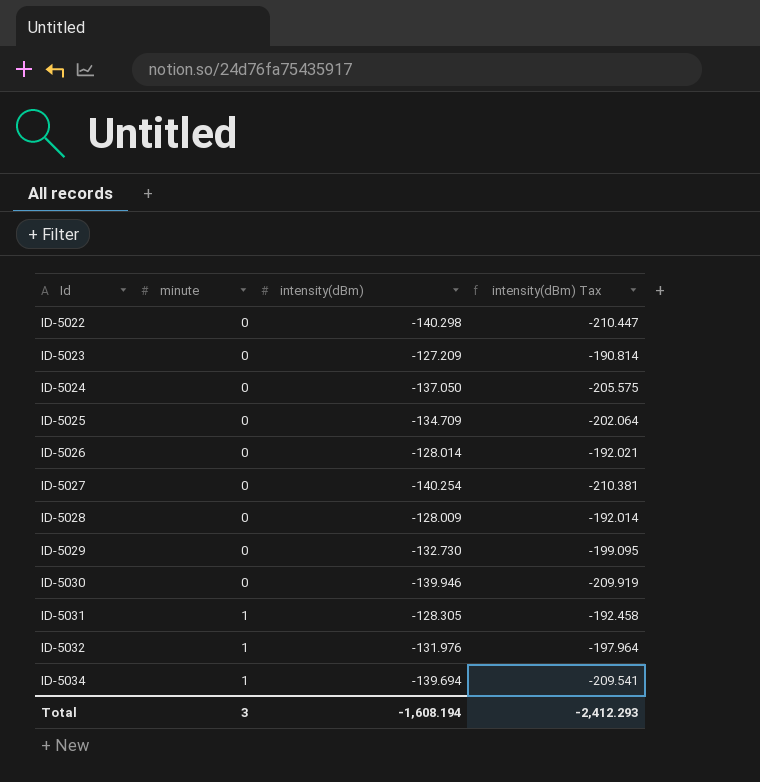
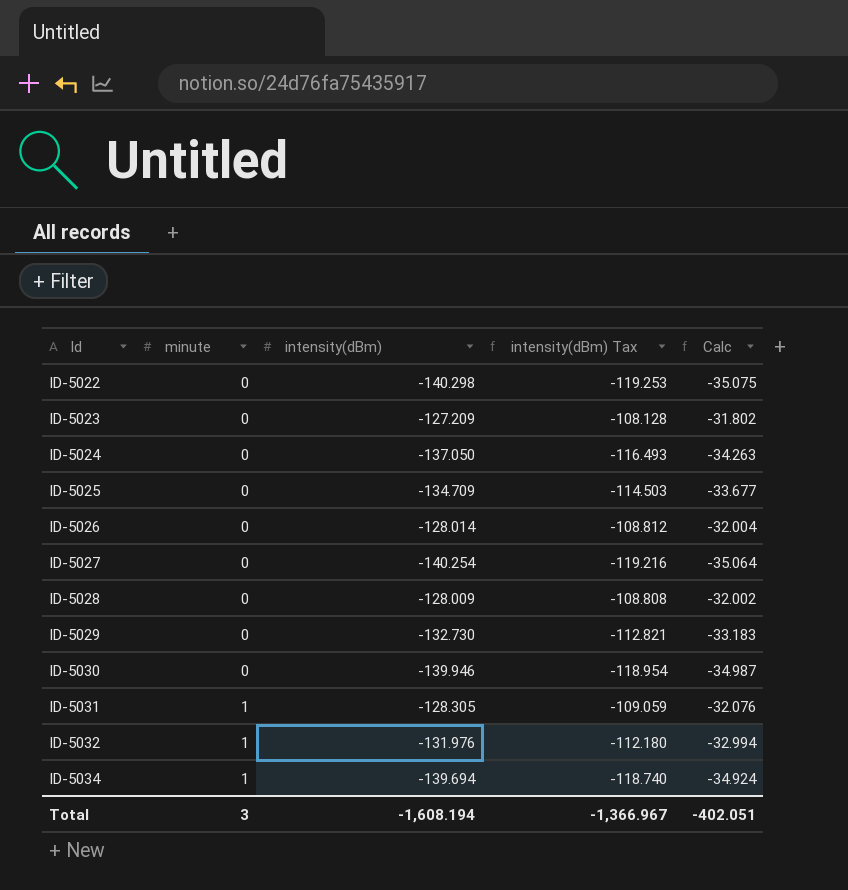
column intensity(dBm) Tax | formula: [intensity(dBm)] * 1.5 -> [intensity(dBm)] * 0.85
column Calc | formula: none -> [intensity(dBm)] * 0.25
Total | intensity(dBm) Tax: -2,412.293 -> -1,366.967

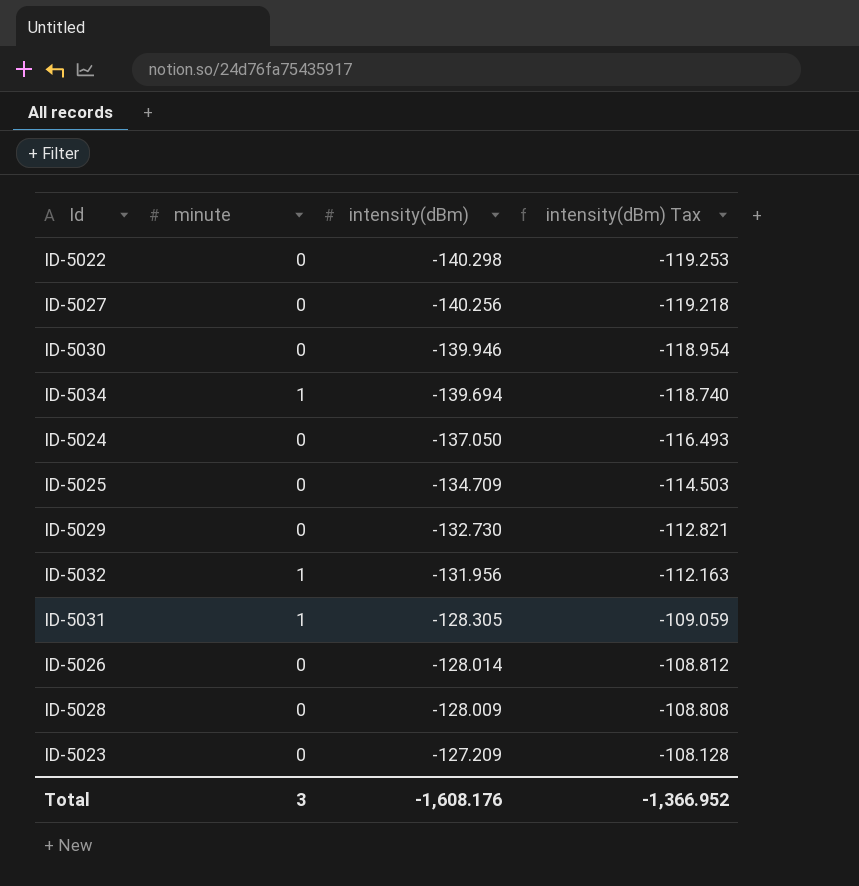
row order: Id ascending -> intensity(dBm) ascending
column Calc | formula: [intensity(dBm)] * 0.25 -> none
ID-5027 | intensity(dBm): -140.254 -> -140.256
ID-5027 | intensity(dBm) Tax: -119.216 -> -119.218
ID-5032 | intensity(dBm): -131.976 -> -131.956
ID-5032 | intensity(dBm) Tax: -112.180 -> -112.163
Total | intensity(dBm): -1,608.194 -> -1,608.176
Total | intensity(dBm) Tax: -1,366.967 -> -1,366.952

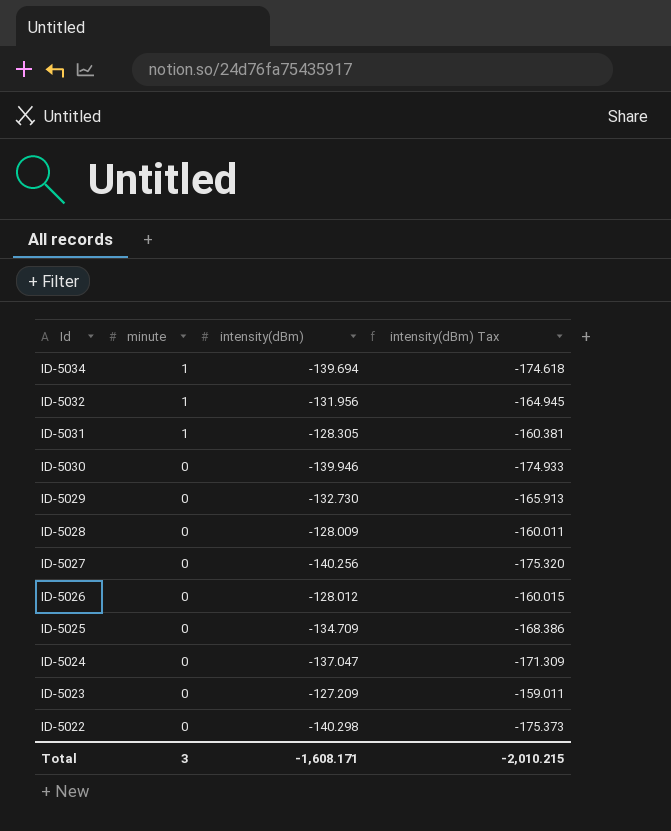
row order: intensity(dBm) ascending -> Id descending
column intensity(dBm) Tax | formula: [intensity(dBm)] * 0.85 -> [intensity(dBm)] * 1.25
ID-5026 | intensity(dBm): -128.014 -> -128.012
ID-5024 | intensity(dBm): -137.050 -> -137.047
Total | intensity(dBm): -1,608.176 -> -1,608.171
Total | intensity(dBm) Tax: -1,366.952 -> -2,010.215

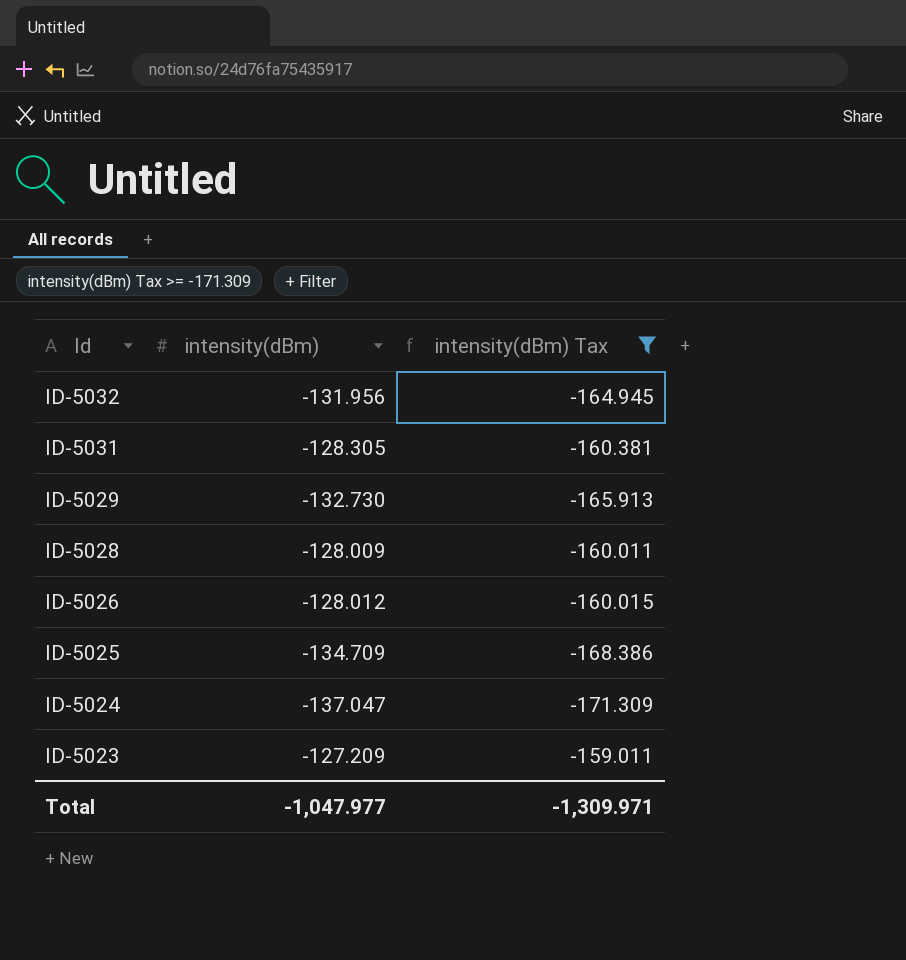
filter: none -> intensity(dBm) Tax >= -171.309
column minute | position: 2 -> none
Total | intensity(dBm): -1,608.171 -> -1,047.977
Total | intensity(dBm) Tax: -2,010.215 -> -1,309.971

